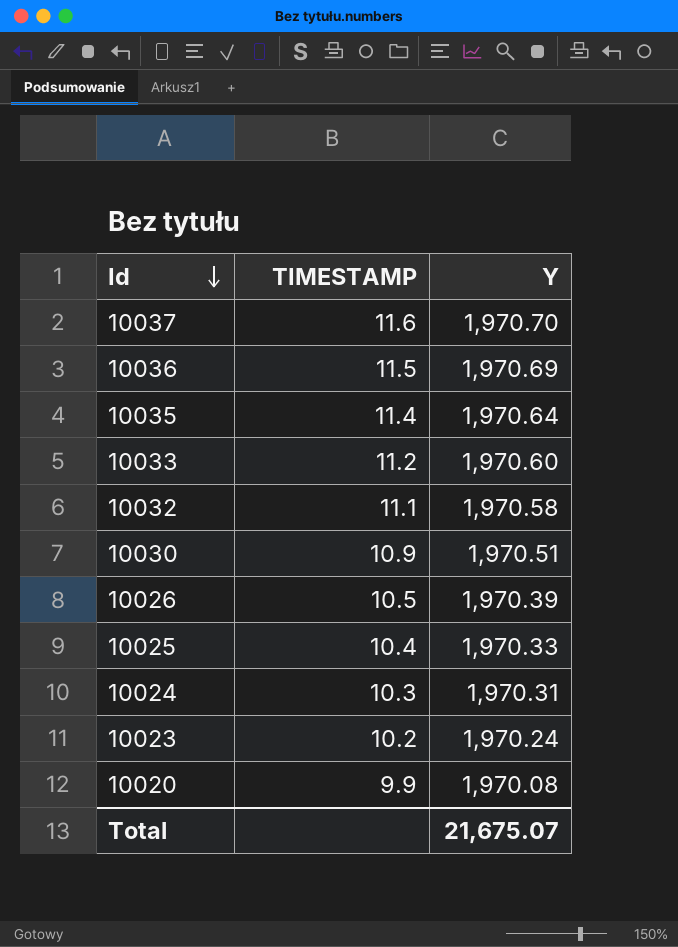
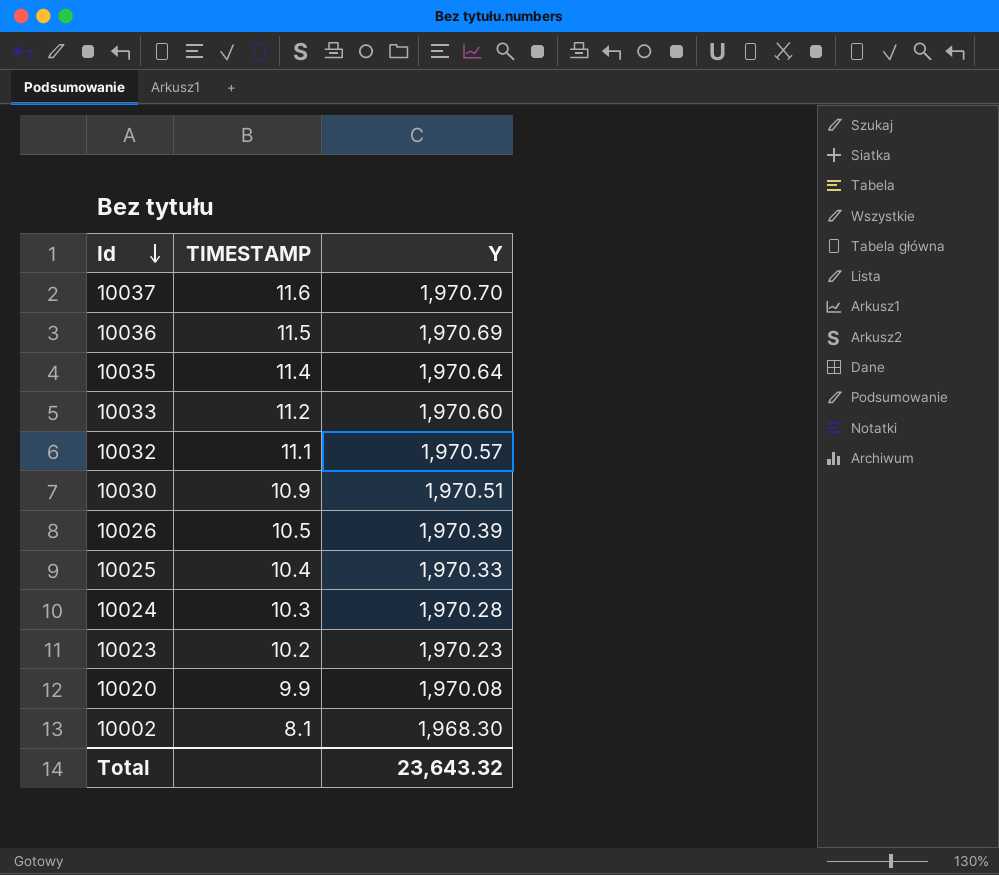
10032 | Y: 1,970.58 -> 1,970.57
10024 | Y: 1,970.31 -> 1,970.28
10023 | Y: 1,970.24 -> 1,970.23
row 10002: none -> 8.1 | 1,968.30
Total | Y: 21,675.07 -> 23,643.32

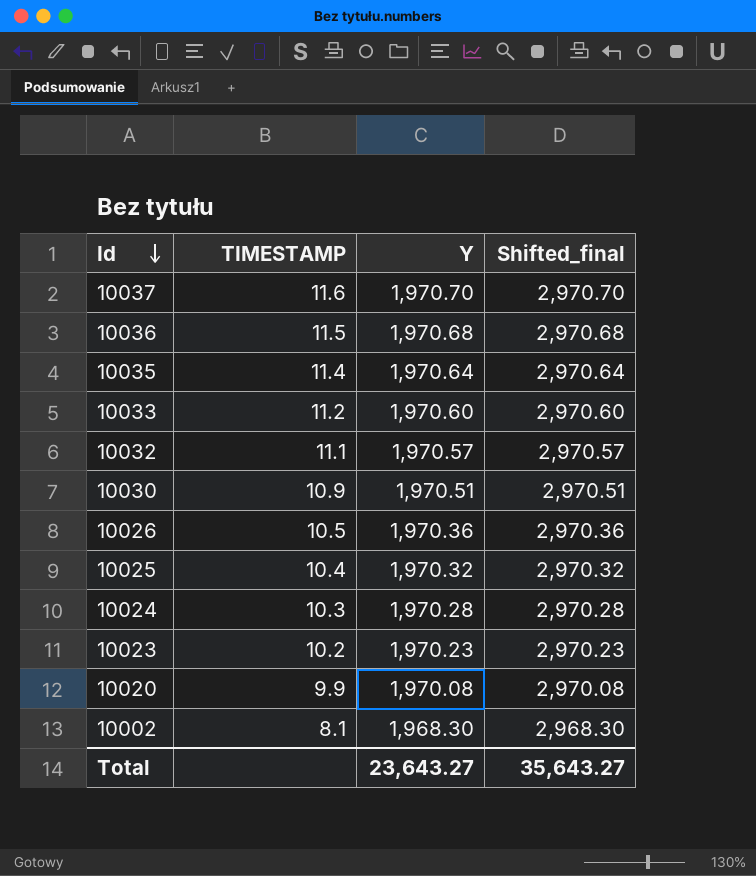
column Shifted_final | formula: none -> [Y] + 1000
10036 | Y: 1,970.69 -> 1,970.68
10026 | Y: 1,970.39 -> 1,970.36
10025 | Y: 1,970.33 -> 1,970.32
Total | Y: 23,643.32 -> 23,643.27

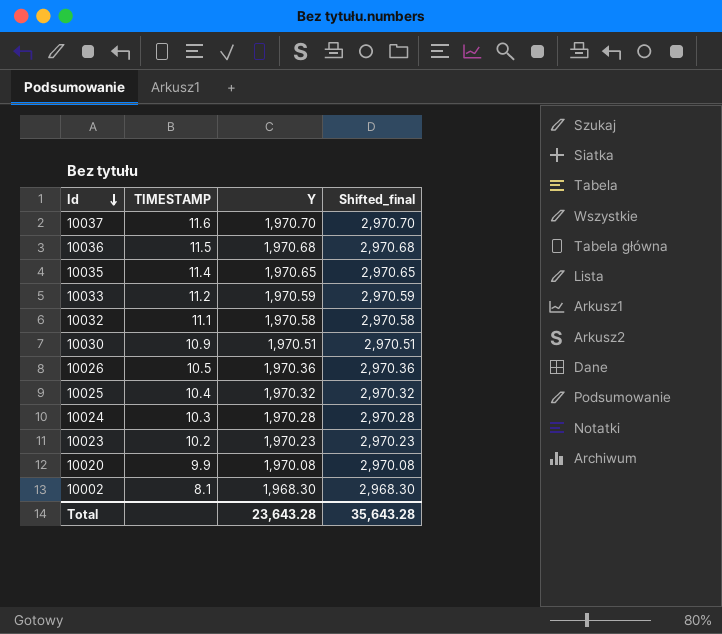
10035 | Y: 1,970.64 -> 1,970.65
10035 | Shifted_final: 2,970.64 -> 2,970.65
10033 | Y: 1,970.60 -> 1,970.59
10033 | Shifted_final: 2,970.60 -> 2,970.59
10032 | Y: 1,970.57 -> 1,970.58
10032 | Shifted_final: 2,970.57 -> 2,970.58
Total | Y: 23,643.27 -> 23,643.28
Total | Shifted_final: 35,643.27 -> 35,643.28

